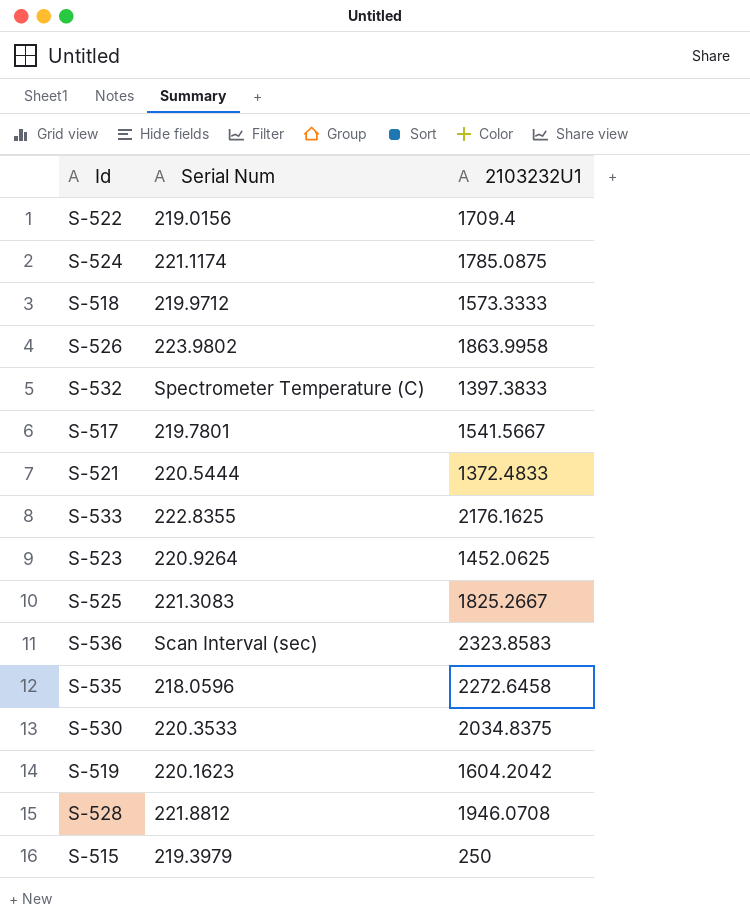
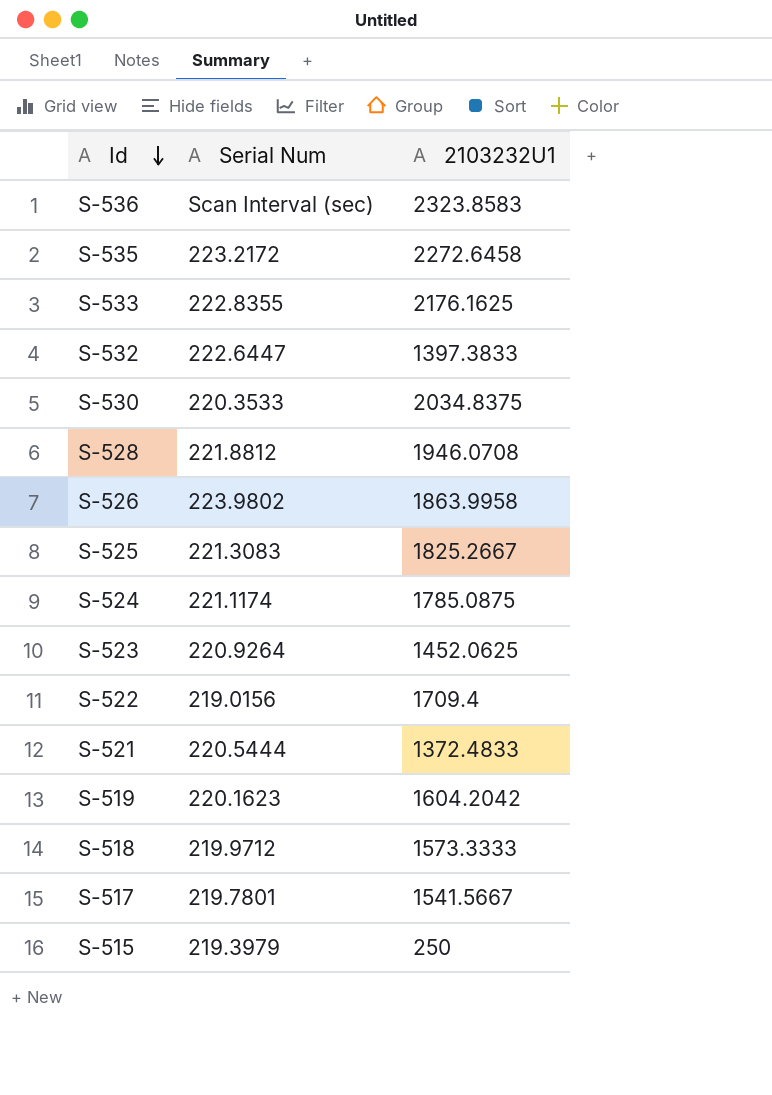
row order: none -> Id descending
S-535 | Serial Num: 218.0596 -> 223.2172
S-532 | Serial Num: Spectrometer Temperature (C) -> 222.6447

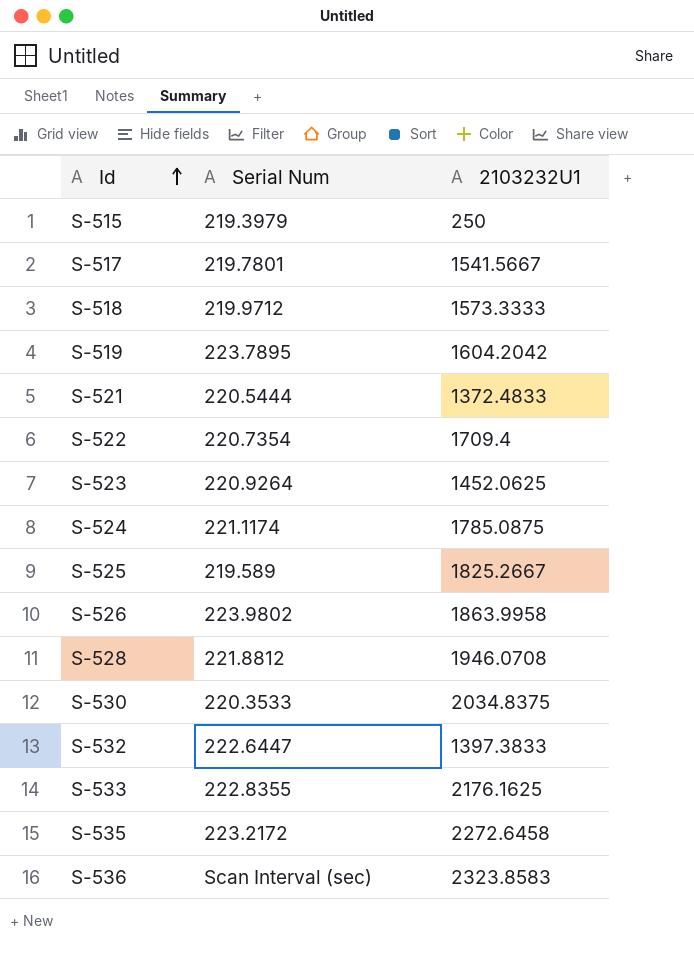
row order: Id descending -> Id ascending
S-519 | Serial Num: 220.1623 -> 223.7895
S-522 | Serial Num: 219.0156 -> 220.7354
S-525 | Serial Num: 221.3083 -> 219.589

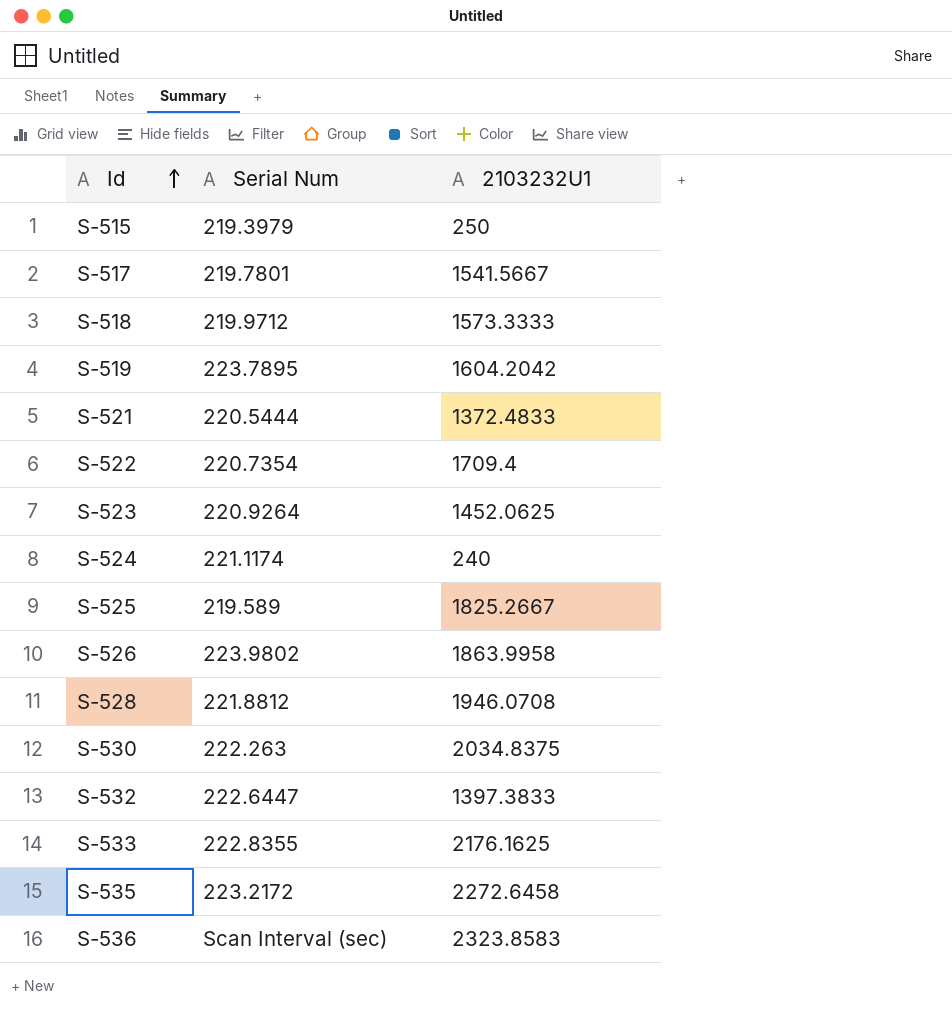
S-524 | 2103232U1: 1785.0875 -> 240
S-530 | Serial Num: 220.3533 -> 222.263

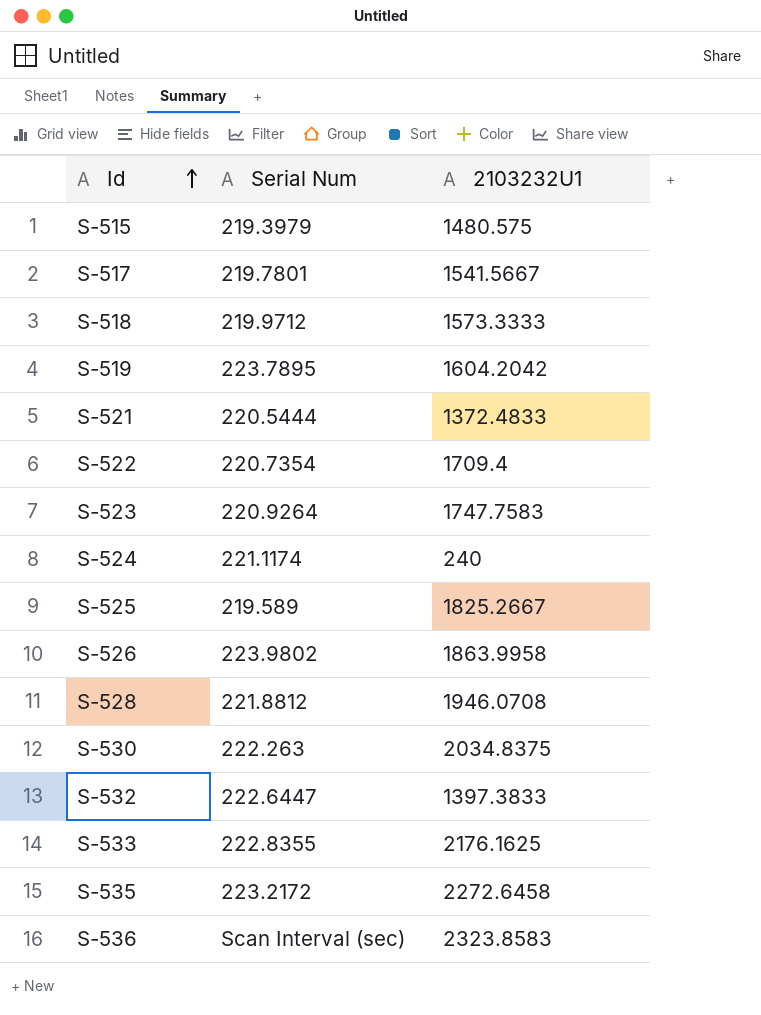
S-515 | 2103232U1: 250 -> 1480.575
S-523 | 2103232U1: 1452.0625 -> 1747.7583

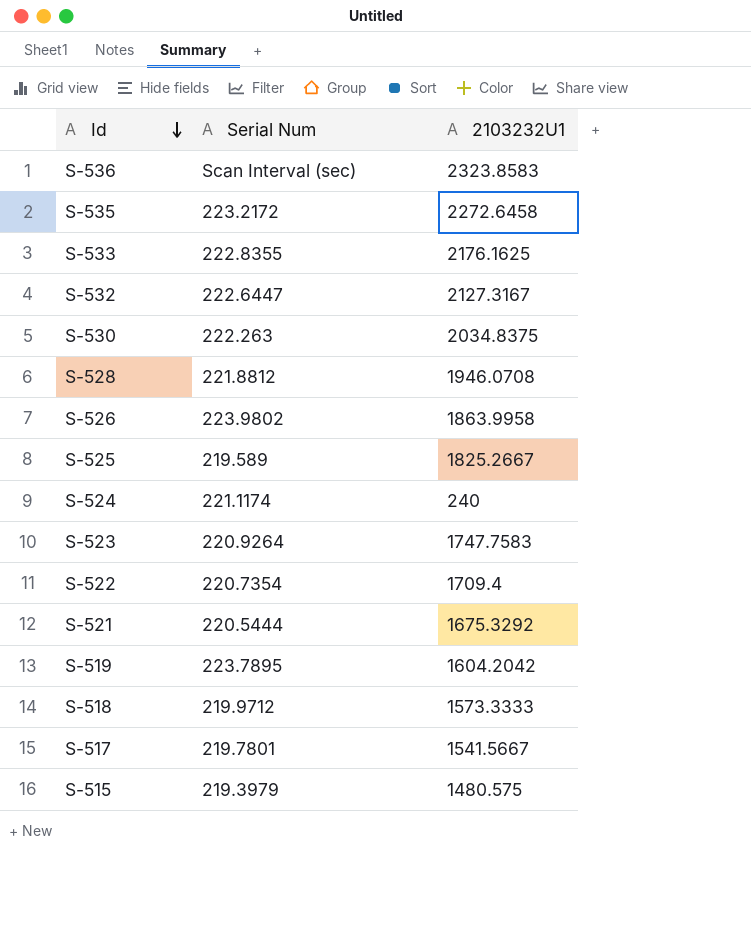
row order: Id ascending -> Id descending
S-532 | 2103232U1: 1397.3833 -> 2127.3167
S-521 | 2103232U1: 1372.4833 -> 1675.3292

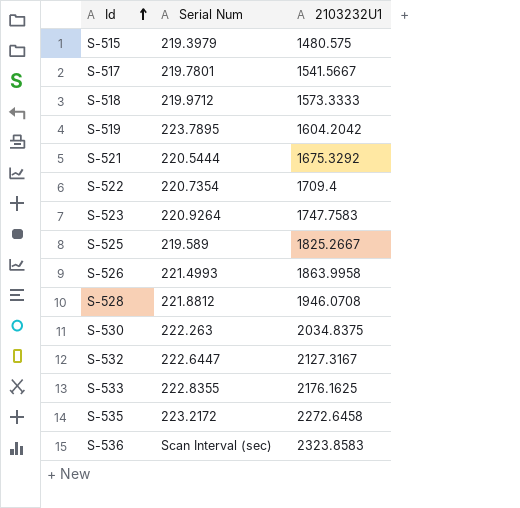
row order: Id descending -> Id ascending
row S-524: 221.1174 | 240 -> none
S-526 | Serial Num: 223.9802 -> 221.4993

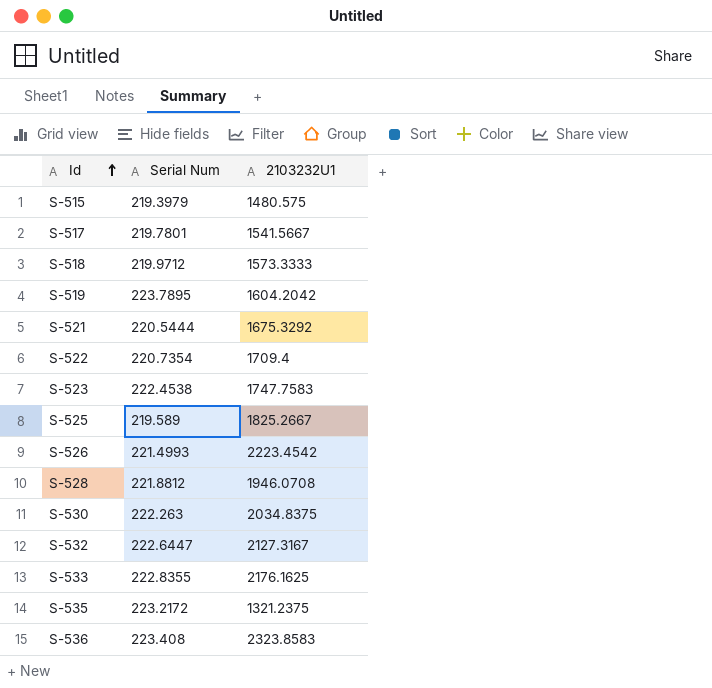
S-523 | Serial Num: 220.9264 -> 222.4538
S-526 | 2103232U1: 1863.9958 -> 2223.4542
S-535 | 2103232U1: 2272.6458 -> 1321.2375
S-536 | Serial Num: Scan Interval (sec) -> 223.408

